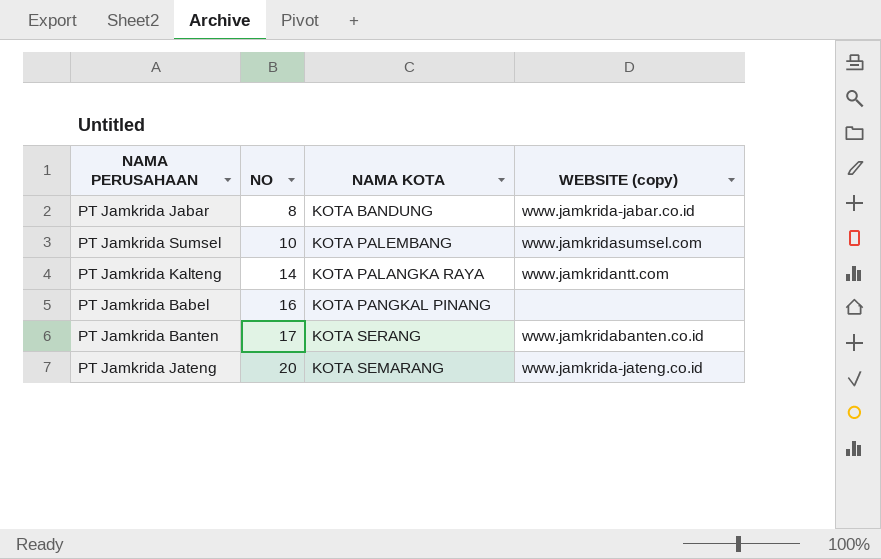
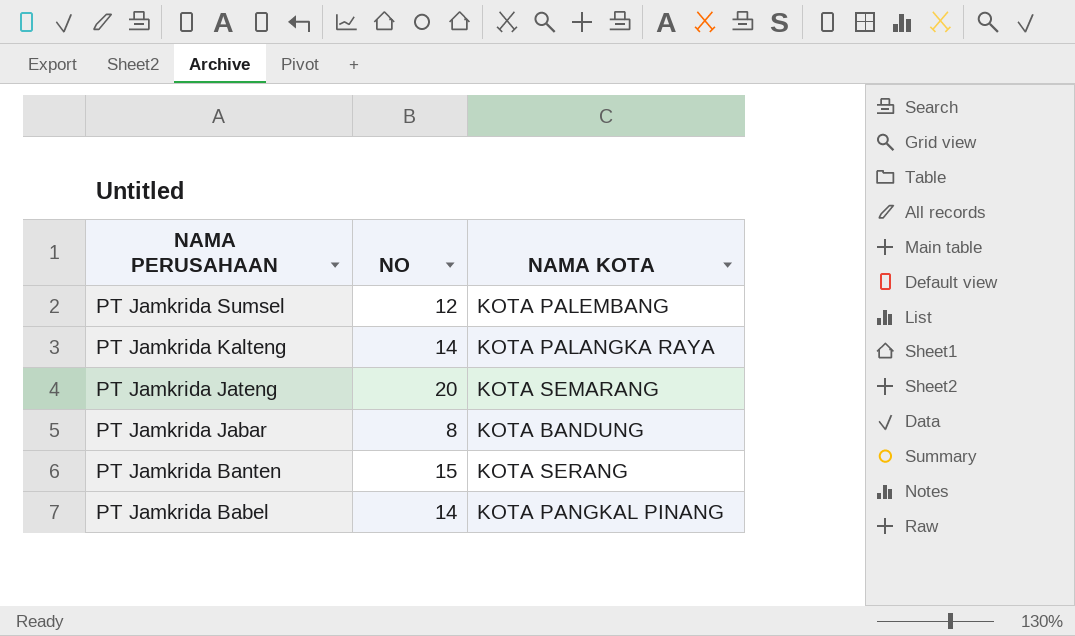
row order: NO ascending -> NAMA PERUSAHAAN descending
column WEBSITE (copy) | position: 4 -> none
PT Jamkrida Sumsel | NO: 10 -> 12
PT Jamkrida Banten | NO: 17 -> 15
PT Jamkrida Babel | NO: 16 -> 14

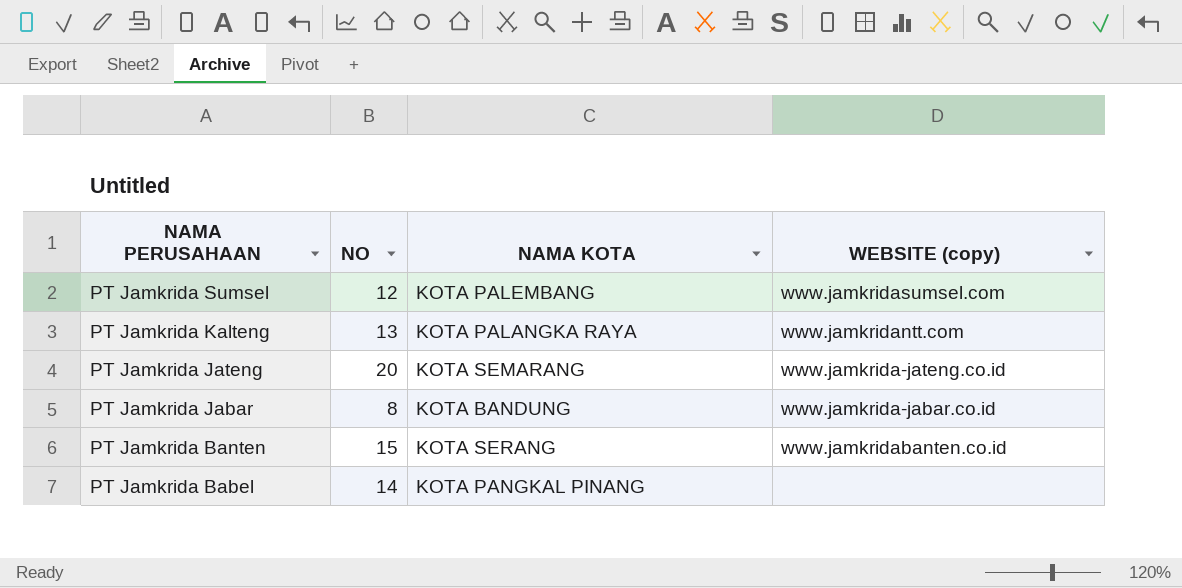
column WEBSITE (copy) | position: none -> 4
PT Jamkrida Kalteng | NO: 14 -> 13

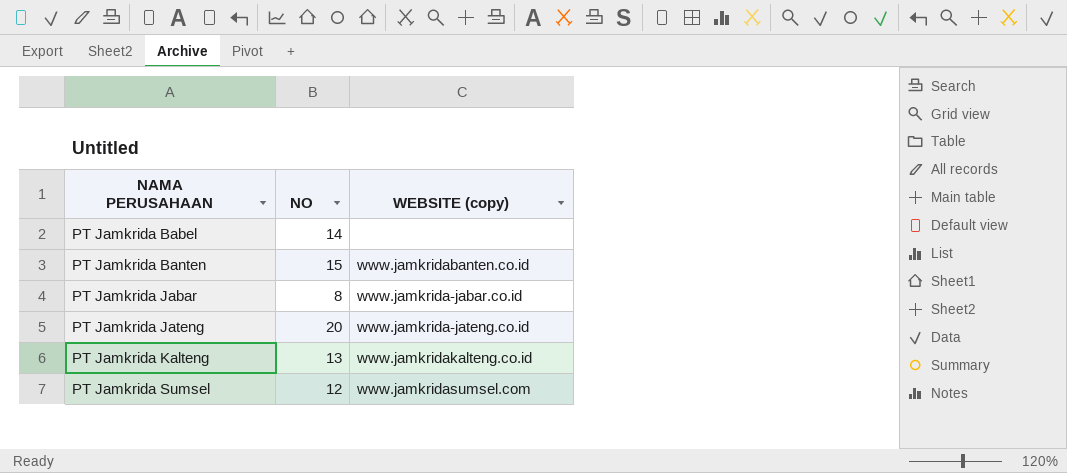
row order: NAMA PERUSAHAAN descending -> NAMA PERUSAHAAN ascending
column NAMA KOTA | position: 3 -> none
PT Jamkrida Kalteng | WEBSITE (copy): www.jamkridantt.com -> www.jamkridakalteng.co.id

